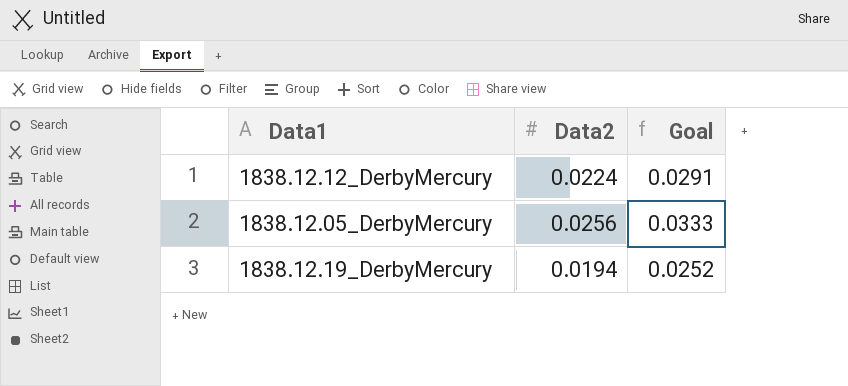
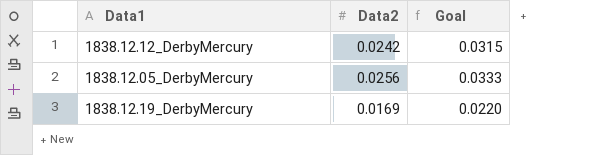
1838.12.12_DerbyMercury | Data2: 0.0224 -> 0.0242
1838.12.12_DerbyMercury | Goal: 0.0291 -> 0.0315
1838.12.19_DerbyMercury | Data2: 0.0194 -> 0.0169
1838.12.19_DerbyMercury | Goal: 0.0252 -> 0.0220

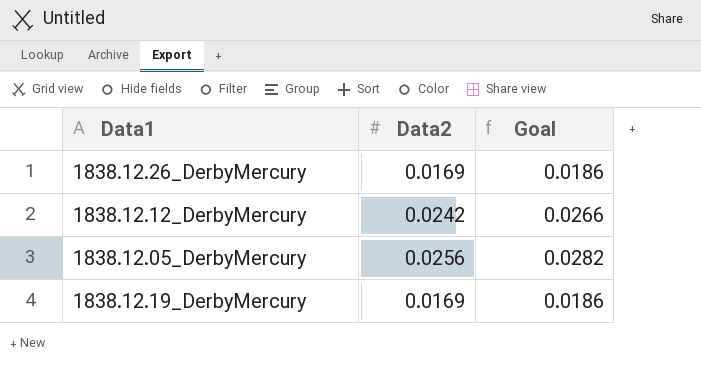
column Goal | formula: [Data2] * 1.3 -> [Data2] * 1.1
row 1838.12.26_DerbyMercury: none -> 0.0169 | 0.0186

